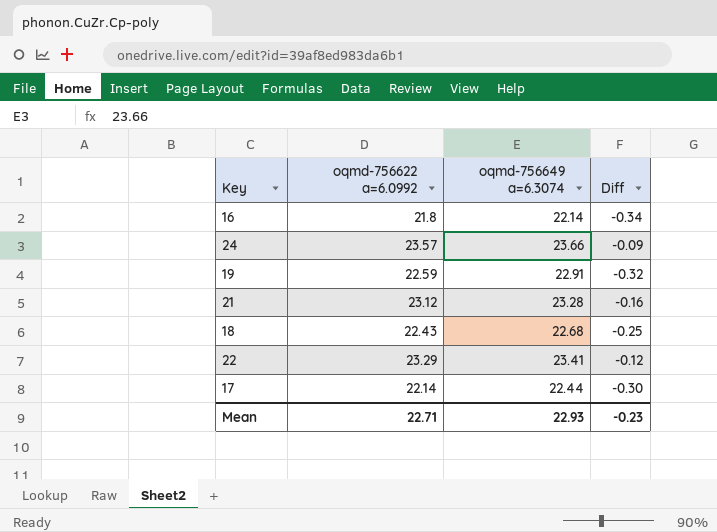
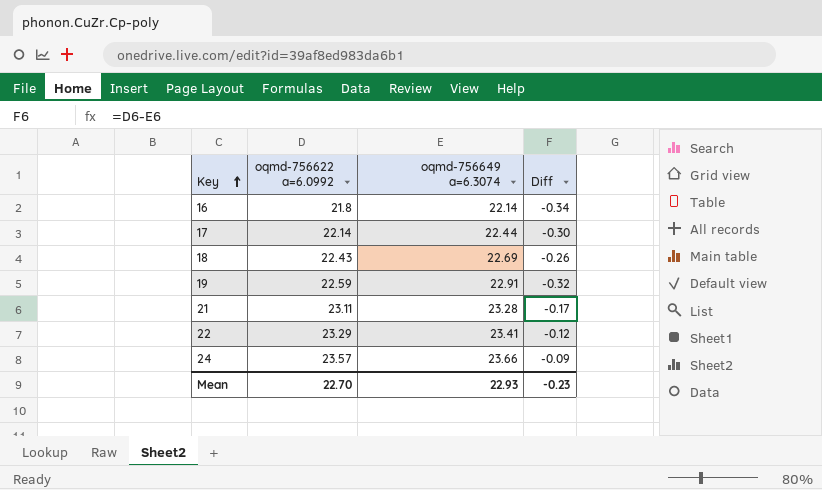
row order: none -> Key ascending
18 | oqmd-756649 a=6.3074: 22.68 -> 22.69
18 | Diff: -0.25 -> -0.26
21 | oqmd-756622 a=6.0992: 23.12 -> 23.11
21 | Diff: -0.16 -> -0.17
Mean | oqmd-756622 a=6.0992: 22.71 -> 22.70

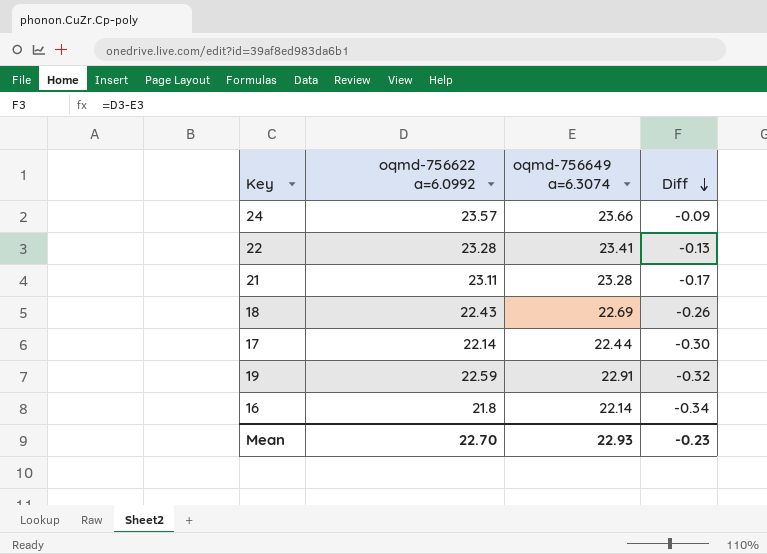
row order: Key ascending -> Diff descending
22 | oqmd-756622 a=6.0992: 23.29 -> 23.28
22 | Diff: -0.12 -> -0.13

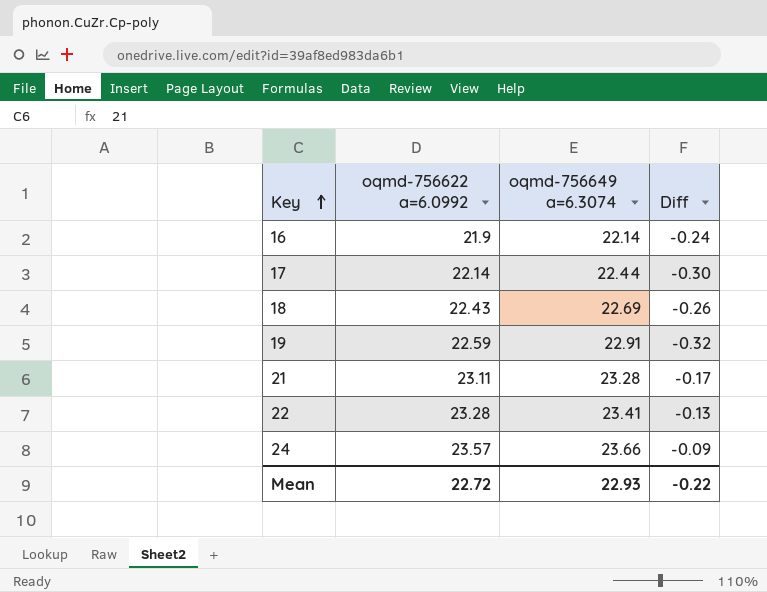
row order: Diff descending -> Key ascending
16 | oqmd-756622 a=6.0992: 21.8 -> 21.9
16 | Diff: -0.34 -> -0.24
Mean | oqmd-756622 a=6.0992: 22.70 -> 22.72
Mean | Diff: -0.23 -> -0.22

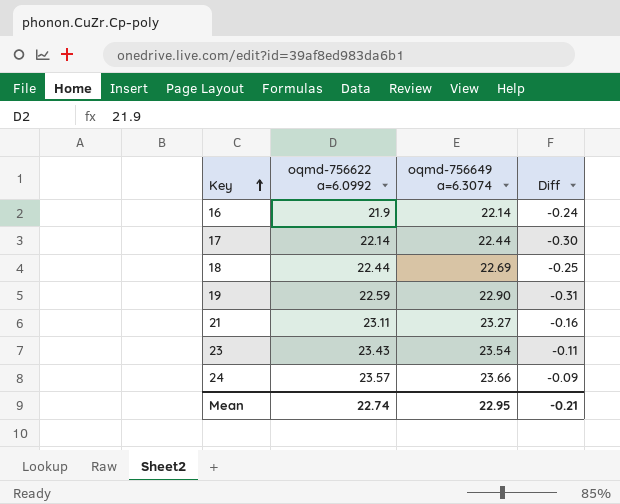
row 22: 23.28 | 23.41 | -0.13 -> none
18 | oqmd-756622 a=6.0992: 22.43 -> 22.44
18 | Diff: -0.26 -> -0.25
19 | oqmd-756649 a=6.3074: 22.91 -> 22.90
19 | Diff: -0.32 -> -0.31
21 | oqmd-756649 a=6.3074: 23.28 -> 23.27
21 | Diff: -0.17 -> -0.16
row 23: none -> 23.43 | 23.54 | -0.11
Mean | oqmd-756622 a=6.0992: 22.72 -> 22.74
Mean | oqmd-756649 a=6.3074: 22.93 -> 22.95
Mean | Diff: -0.22 -> -0.21

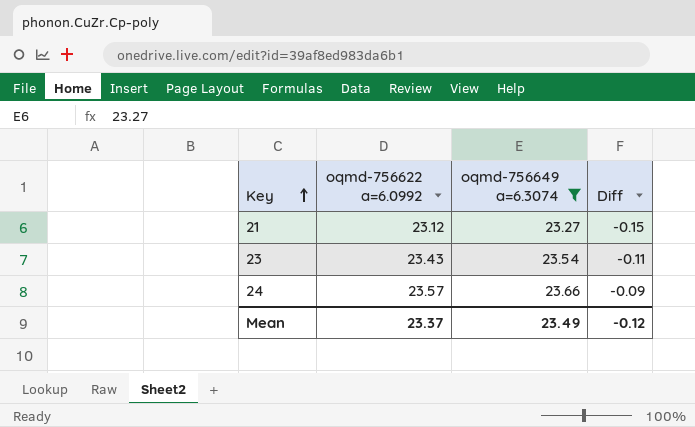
filter: none -> oqmd-756649 a=6.3074 >= 23.27
21 | oqmd-756622 a=6.0992: 23.11 -> 23.12
21 | Diff: -0.16 -> -0.15
Mean | oqmd-756622 a=6.0992: 22.74 -> 23.37
Mean | oqmd-756649 a=6.3074: 22.95 -> 23.49
Mean | Diff: -0.21 -> -0.12

